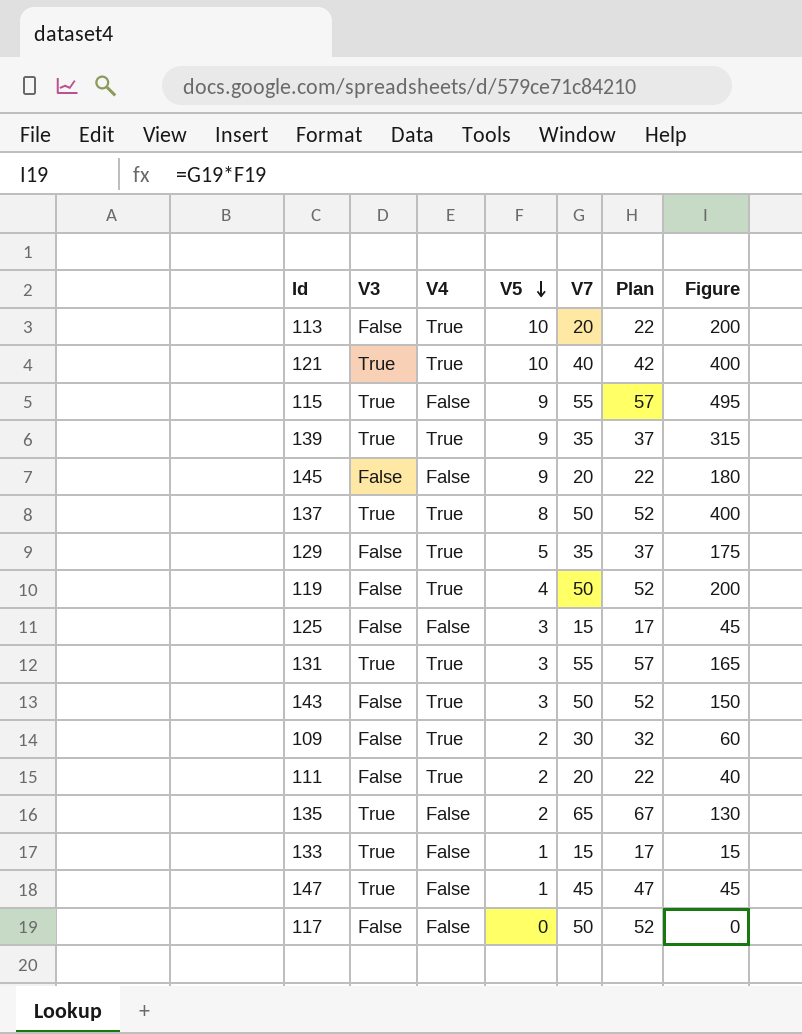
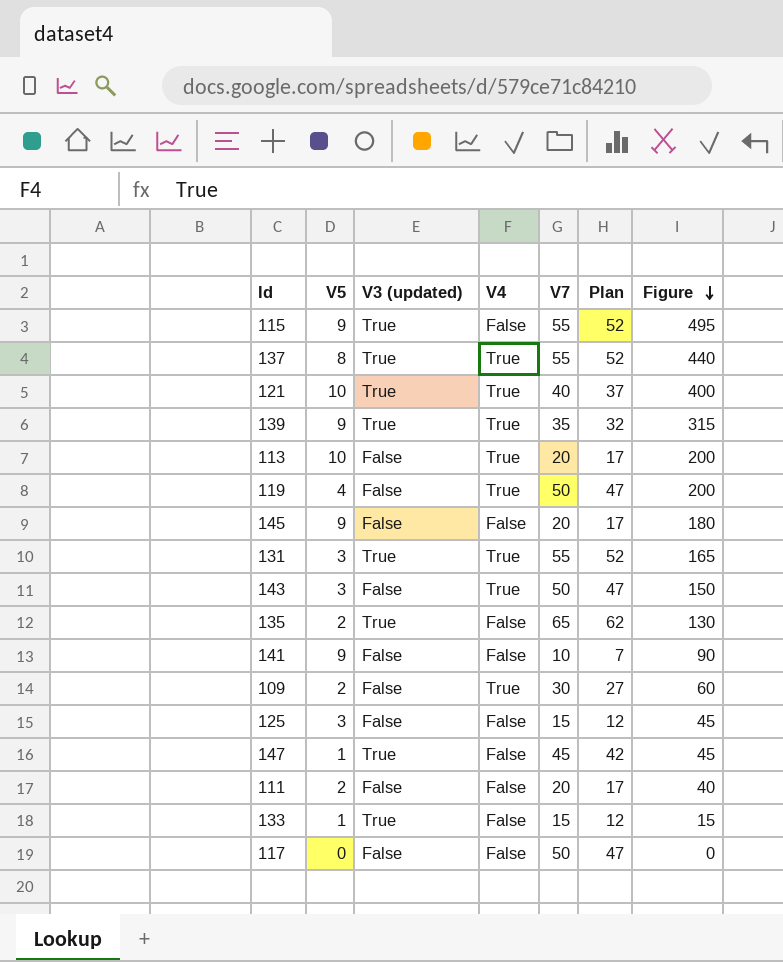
row order: V5 descending -> Figure descending
column V5 | position: 4 -> 2
column name: V3 -> V3 (updated)
column Plan | formula: [V7] + 2 -> [V7] - 3
row 129: False | True | 5 | 35 | 37 | 175 -> none
137 | V7: 50 -> 55
137 | Figure: 400 -> 440
row 141: none -> 9 | False | False | 10 | 7 | 90
111 | V4: True -> False

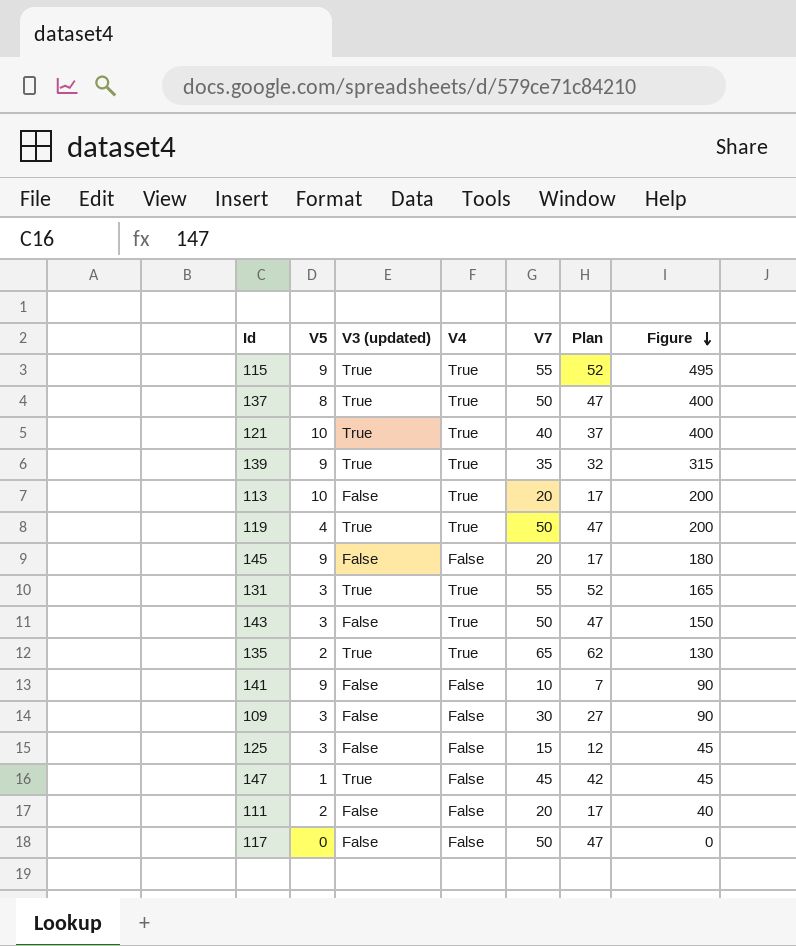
row 133: 1 | True | False | 15 | 12 | 15 -> none
115 | V4: False -> True
137 | V7: 55 -> 50
137 | Plan: 52 -> 47
137 | Figure: 440 -> 400
119 | V3 (updated): False -> True
135 | V4: False -> True
109 | V5: 2 -> 3
109 | V4: True -> False
109 | Figure: 60 -> 90

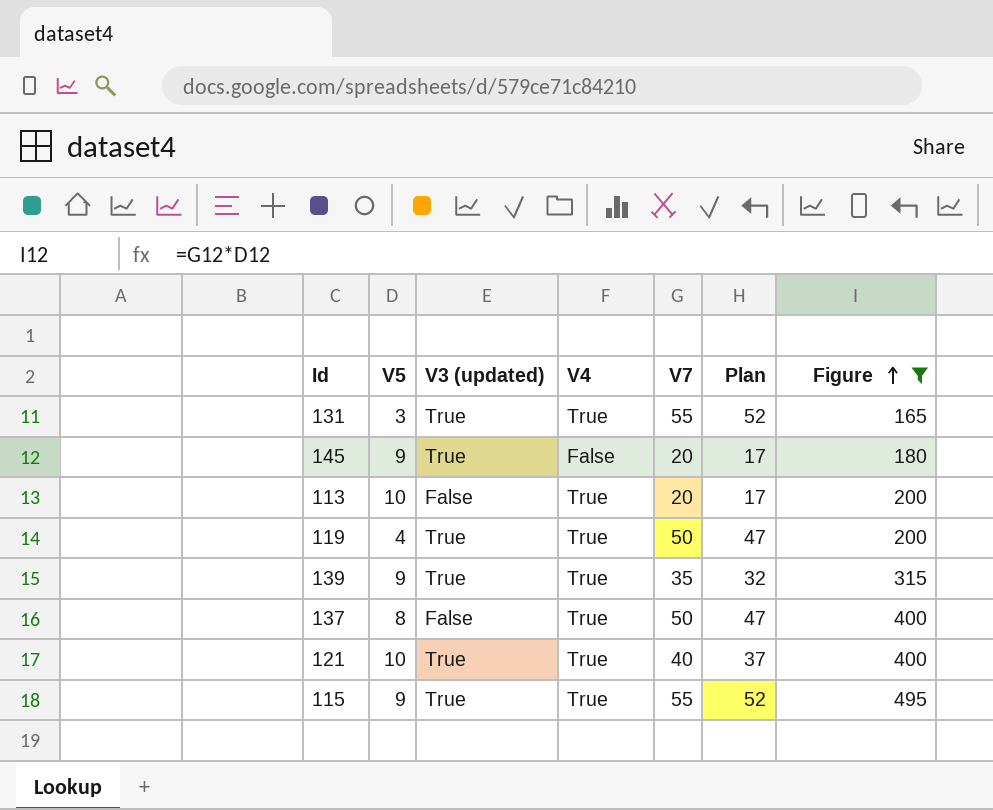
filter: none -> Figure >= 165
row order: Figure descending -> Figure ascending
145 | V3 (updated): False -> True
137 | V3 (updated): True -> False

